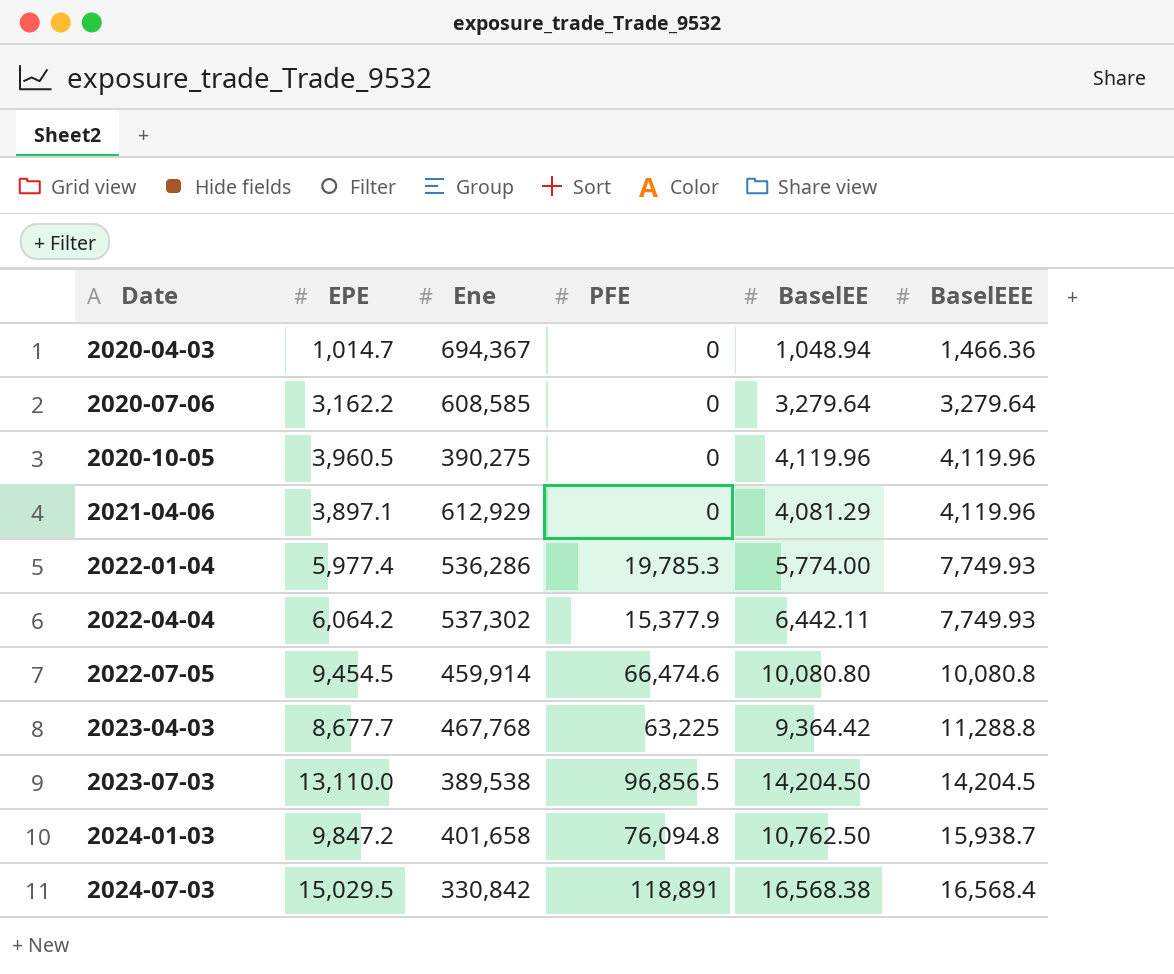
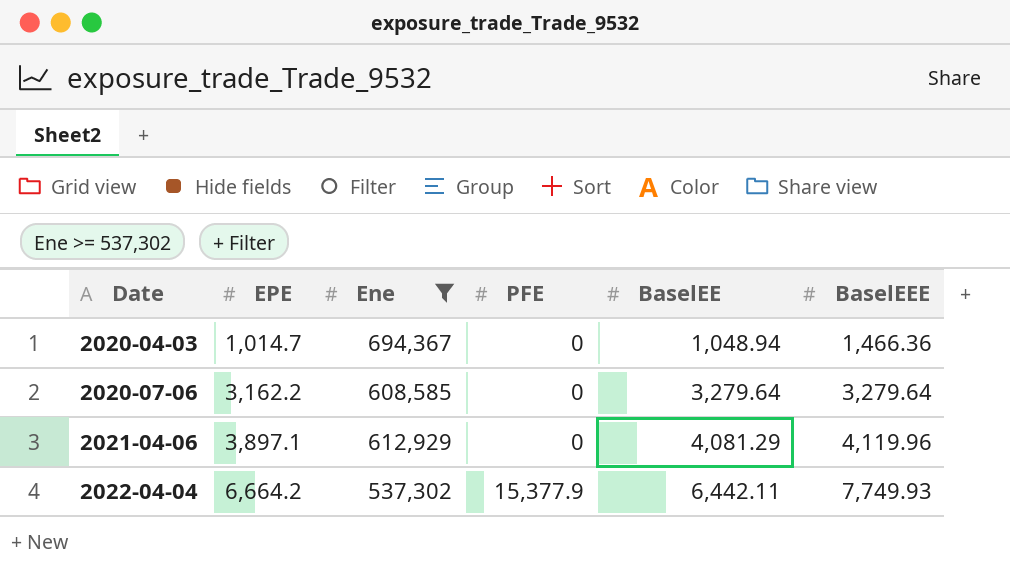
filter: none -> Ene >= 537,302
2022-04-04 | EPE: 6,064.2 -> 6,664.2

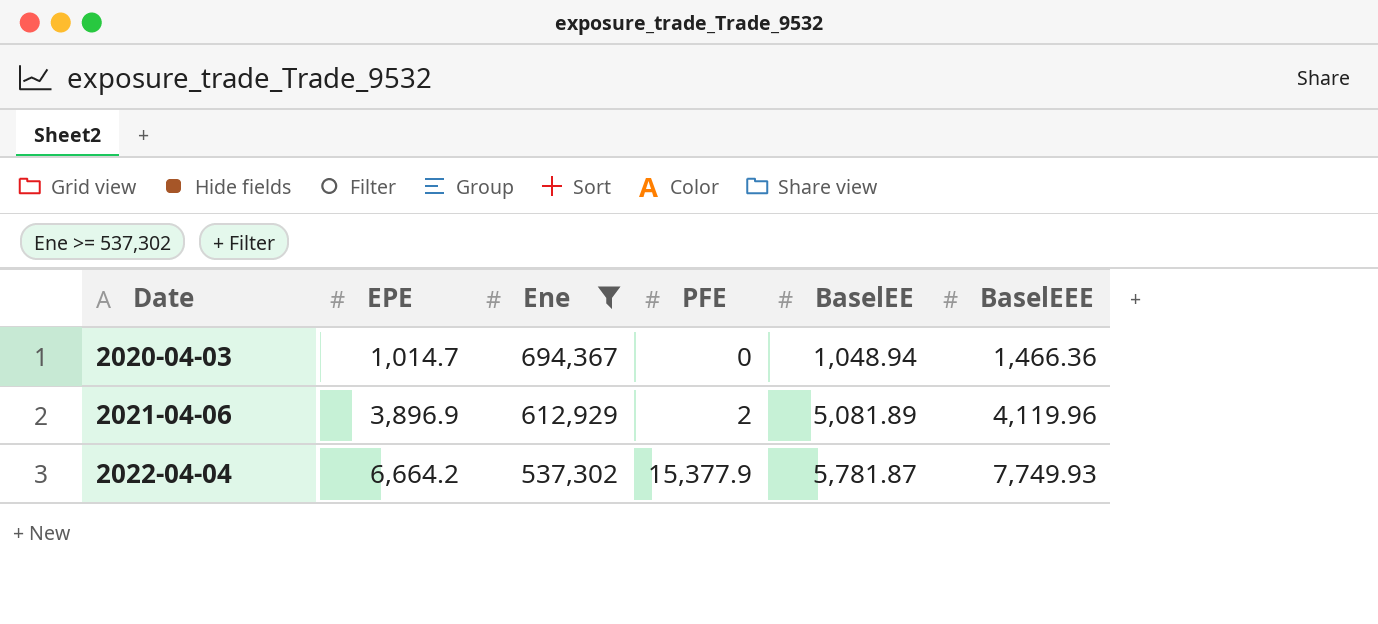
row 2020-07-06: 3,162.2 | 608,585 | 0 | 3,279.64 | 3,279.64 -> none
2021-04-06 | EPE: 3,897.1 -> 3,896.9
2021-04-06 | PFE: 0 -> 2
2021-04-06 | BaselEE: 4,081.29 -> 5,081.89
2022-04-04 | BaselEE: 6,442.11 -> 5,781.87

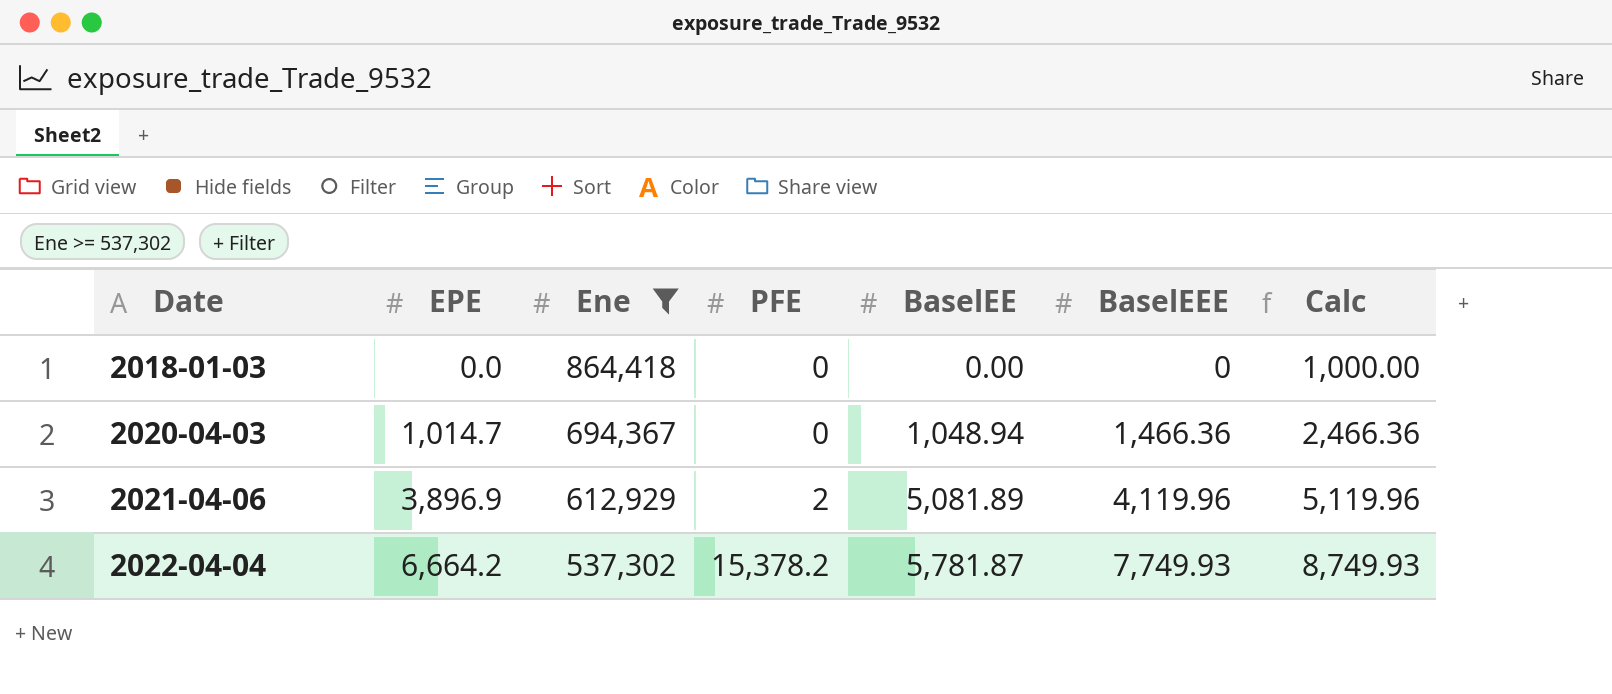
column Calc | formula: none -> [BaselEEE] + 1000
row 2018-01-03: none -> 0.0 | 864,418 | 0 | 0.00 | 0 | 1,000.00
2022-04-04 | PFE: 15,377.9 -> 15,378.2

